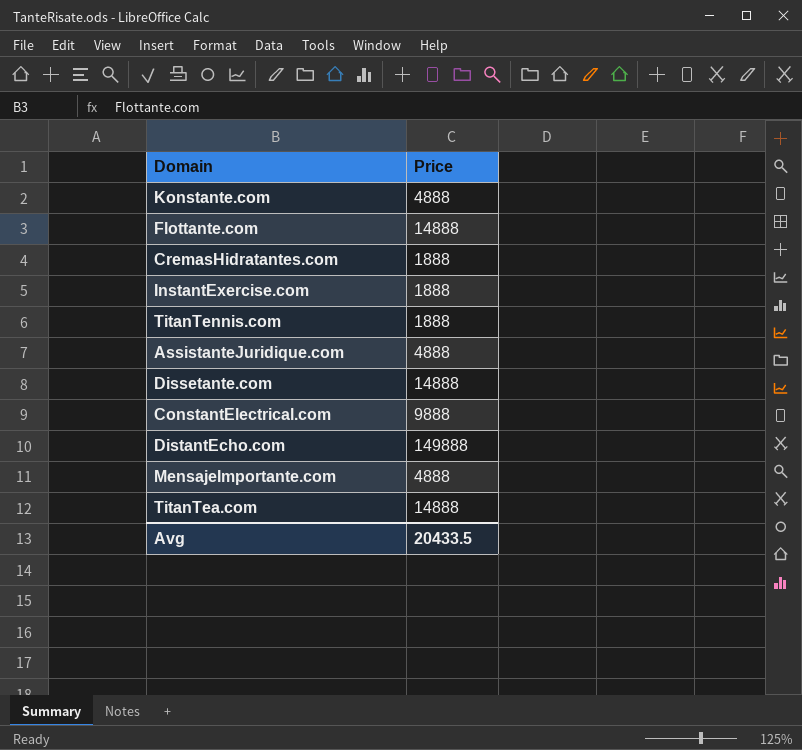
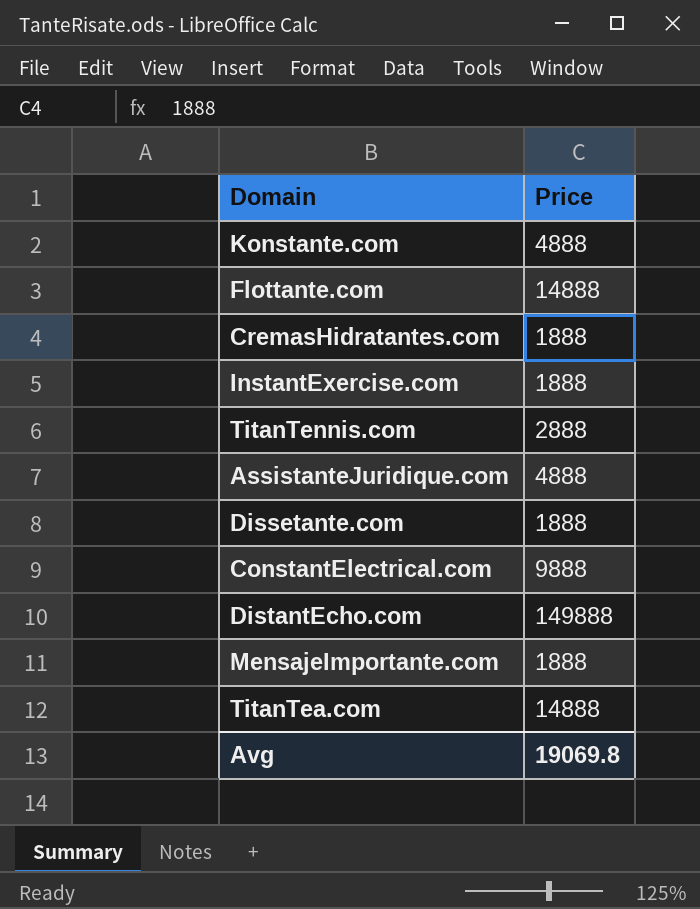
TitanTennis.com | Price: 1888 -> 2888
Dissetante.com | Price: 14888 -> 1888
MensajeImportante.com | Price: 4888 -> 1888
Avg | Price: 20433.5 -> 19069.8

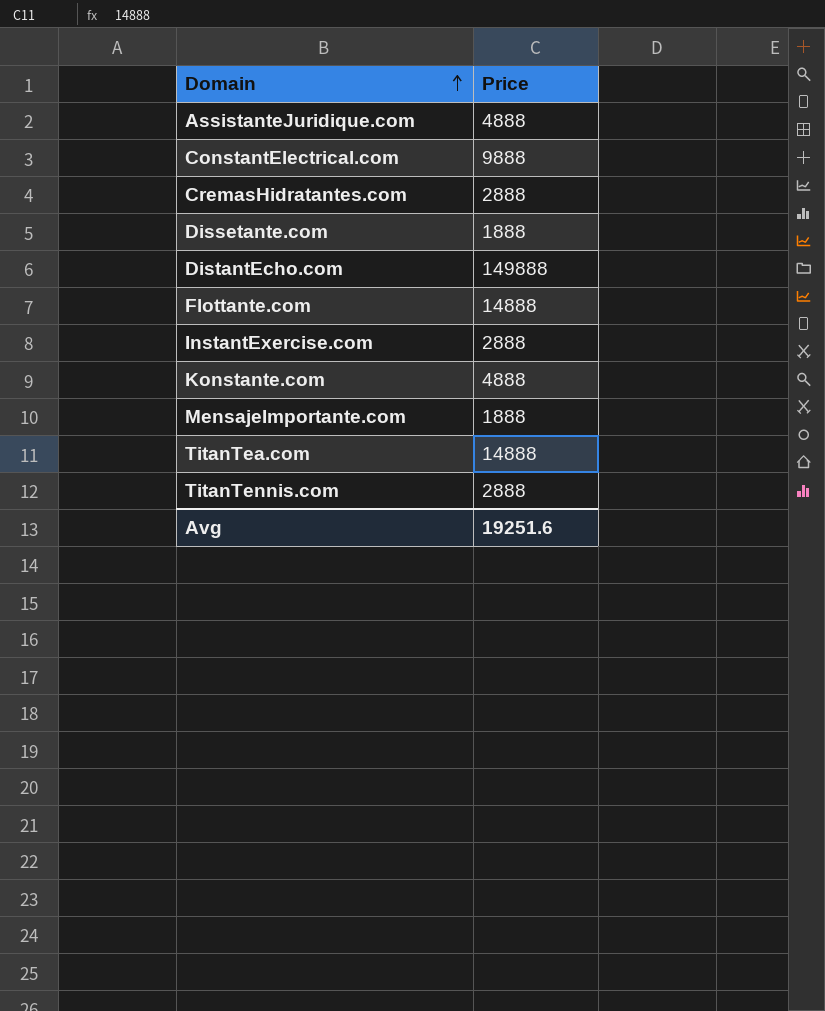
row order: none -> Domain ascending
CremasHidratantes.com | Price: 1888 -> 2888
InstantExercise.com | Price: 1888 -> 2888
Avg | Price: 19069.8 -> 19251.6

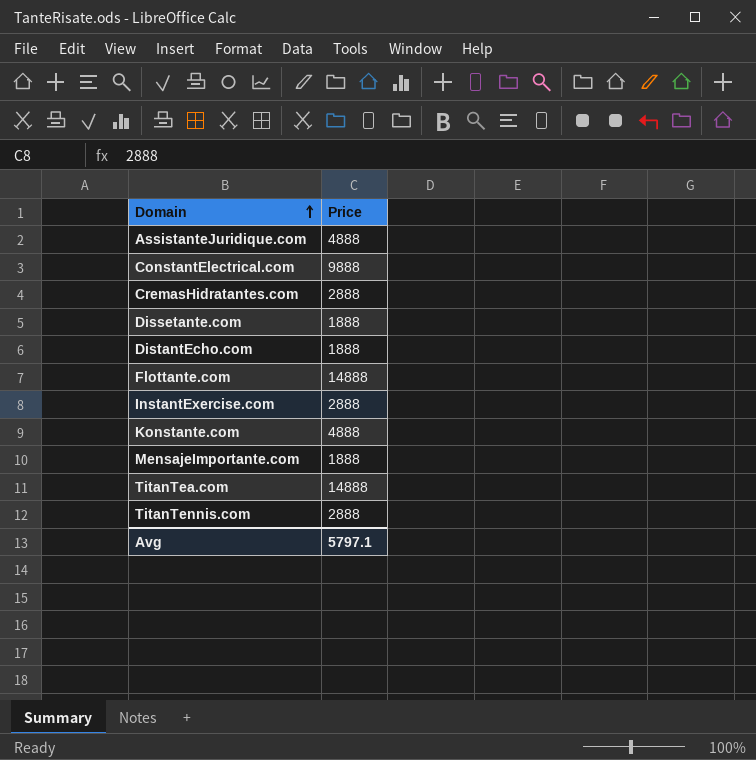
DistantEcho.com | Price: 149888 -> 1888
Avg | Price: 19251.6 -> 5797.1

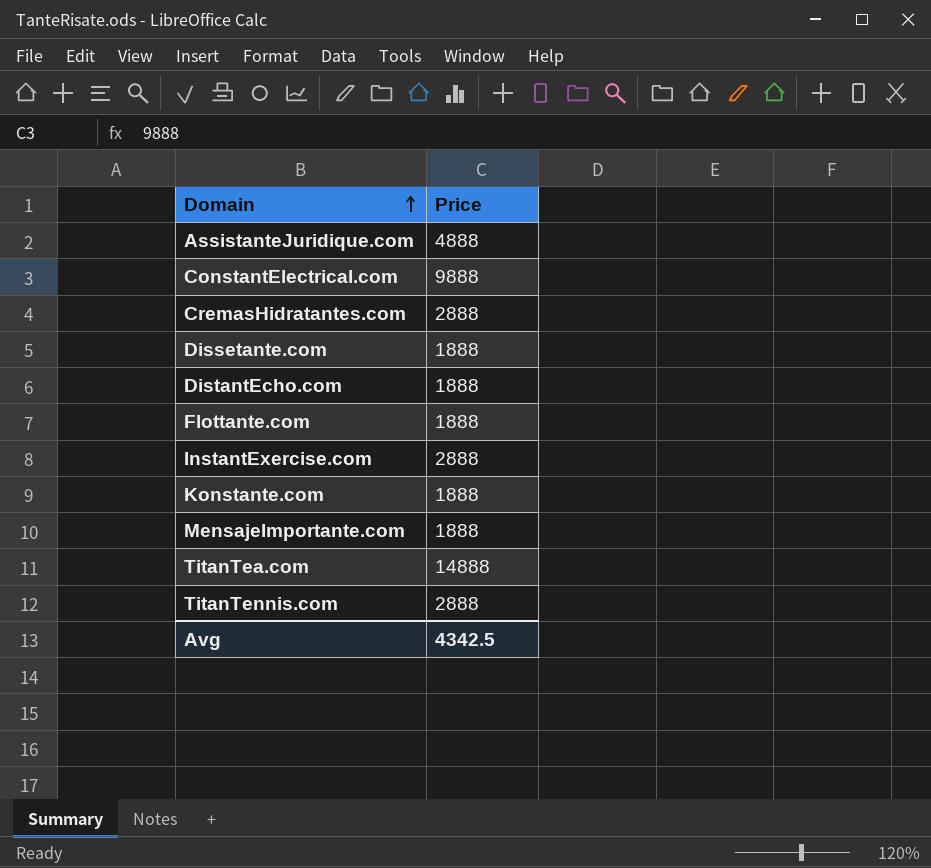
Flottante.com | Price: 14888 -> 1888
Konstante.com | Price: 4888 -> 1888
Avg | Price: 5797.1 -> 4342.5

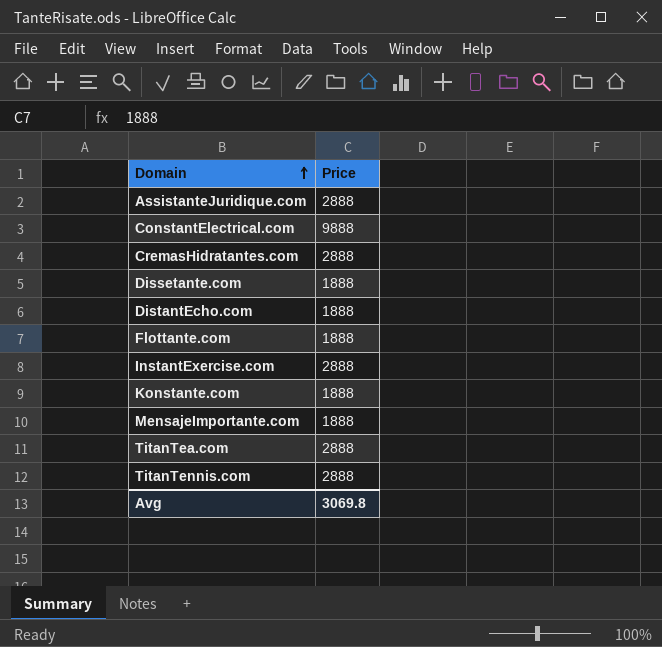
AssistanteJuridique.com | Price: 4888 -> 2888
TitanTea.com | Price: 14888 -> 2888
Avg | Price: 4342.5 -> 3069.8

